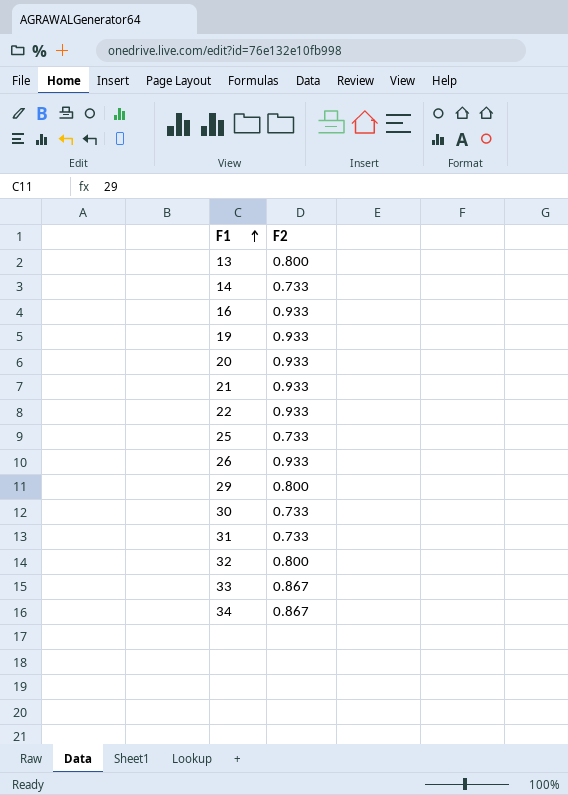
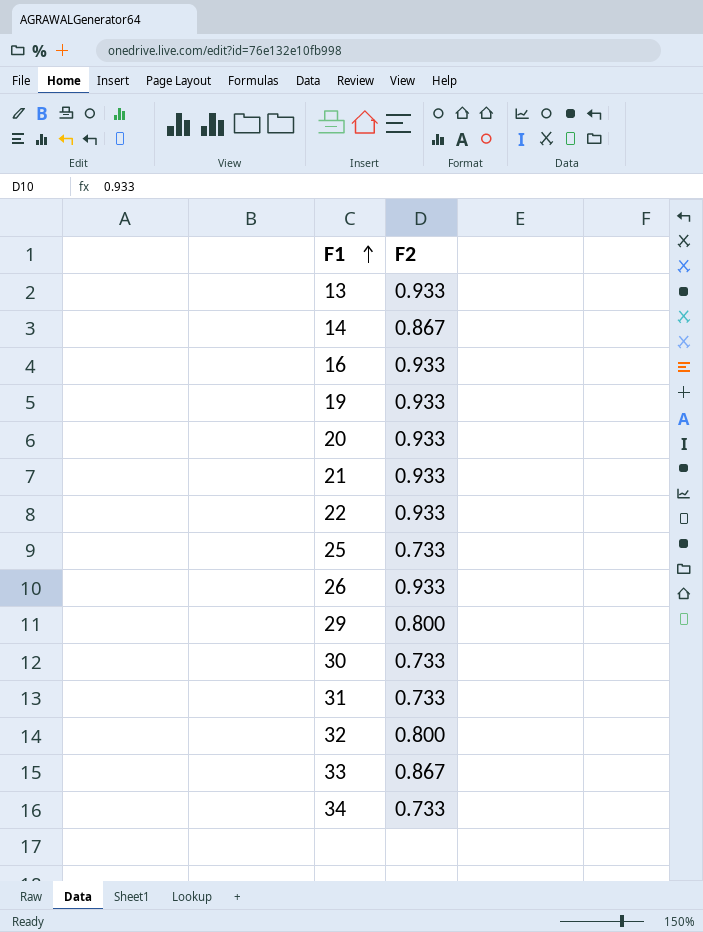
13 | F2: 0.800 -> 0.933
14 | F2: 0.733 -> 0.867
34 | F2: 0.867 -> 0.733

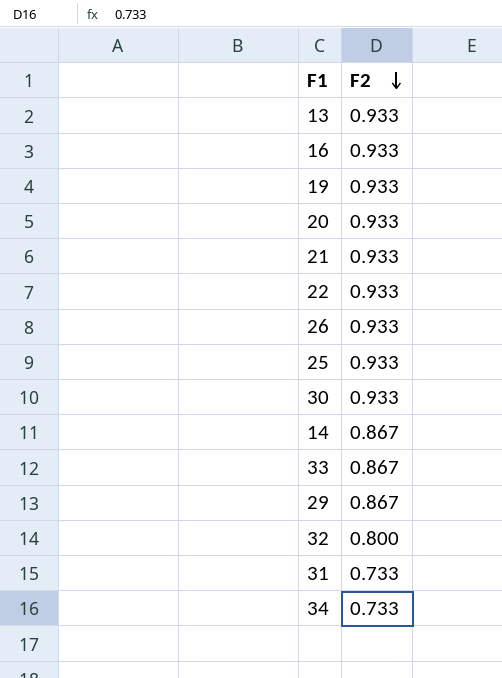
row order: F1 ascending -> F2 descending
25 | F2: 0.733 -> 0.933
30 | F2: 0.733 -> 0.933
29 | F2: 0.800 -> 0.867

